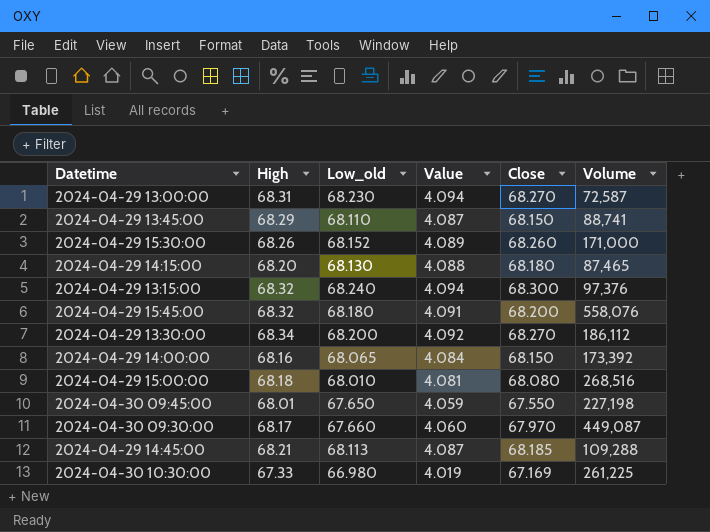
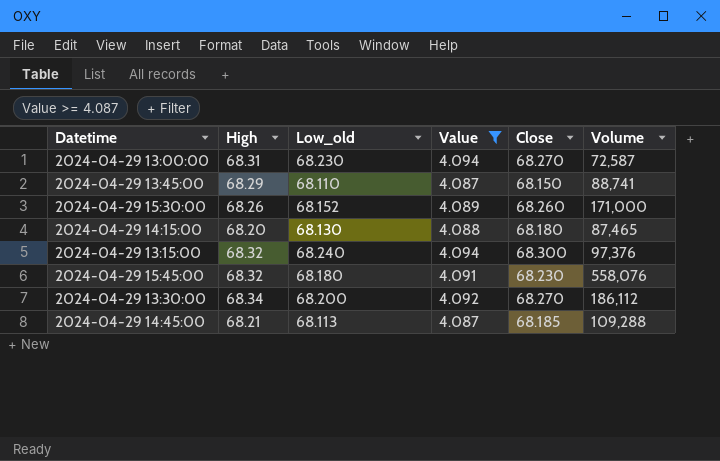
filter: none -> Value >= 4.087
2024-04-29 15:45:00 | Close: 68.200 -> 68.230

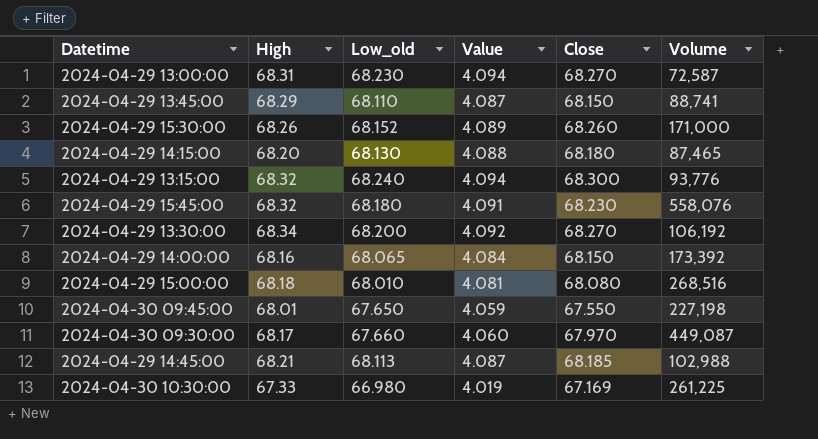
filter: Value >= 4.087 -> none
2024-04-29 13:15:00 | Volume: 97,376 -> 93,776
2024-04-29 13:30:00 | Volume: 186,112 -> 106,192
2024-04-29 14:45:00 | Volume: 109,288 -> 102,988

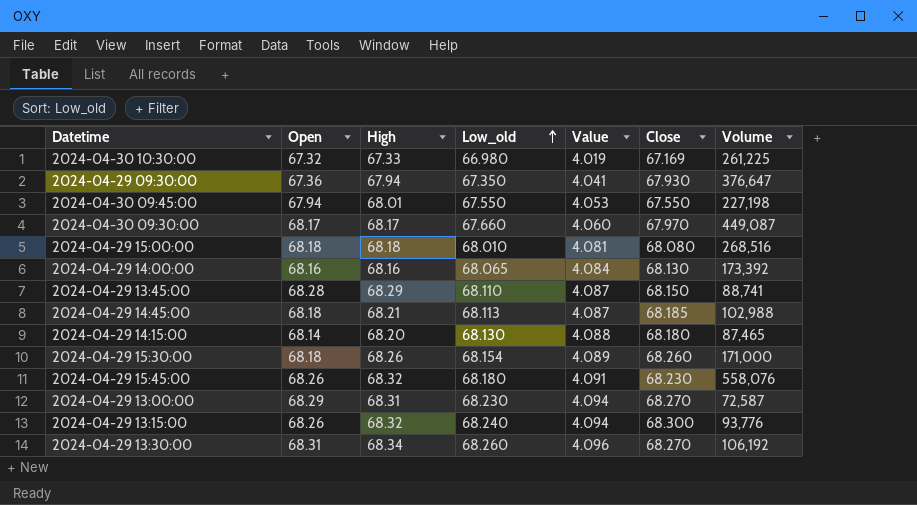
row order: none -> Low_old ascending
column Open | position: none -> 2
row 2024-04-29 09:30:00: none -> 67.36 | 67.94 | 67.350 | 4.041 | 67.930 | 376,647
2024-04-30 09:45:00 | Low_old: 67.650 -> 67.550
2024-04-30 09:45:00 | Value: 4.059 -> 4.053
2024-04-29 14:00:00 | Close: 68.150 -> 68.130
2024-04-29 15:30:00 | Low_old: 68.152 -> 68.154
2024-04-29 13:30:00 | Low_old: 68.200 -> 68.260
2024-04-29 13:30:00 | Value: 4.092 -> 4.096

